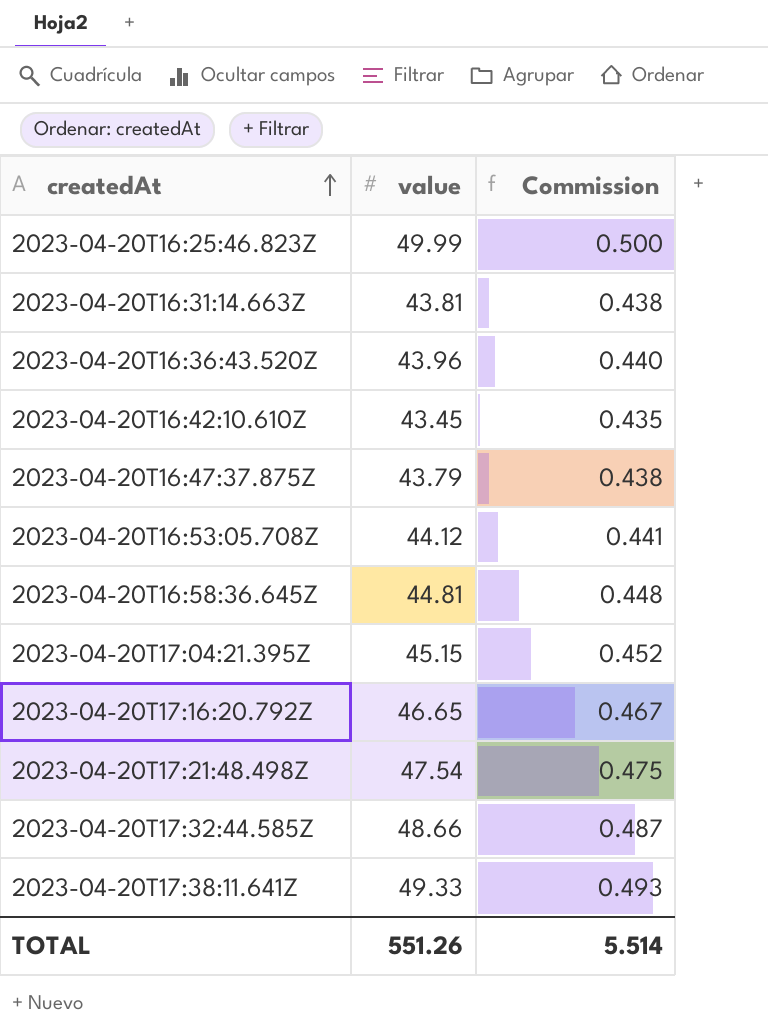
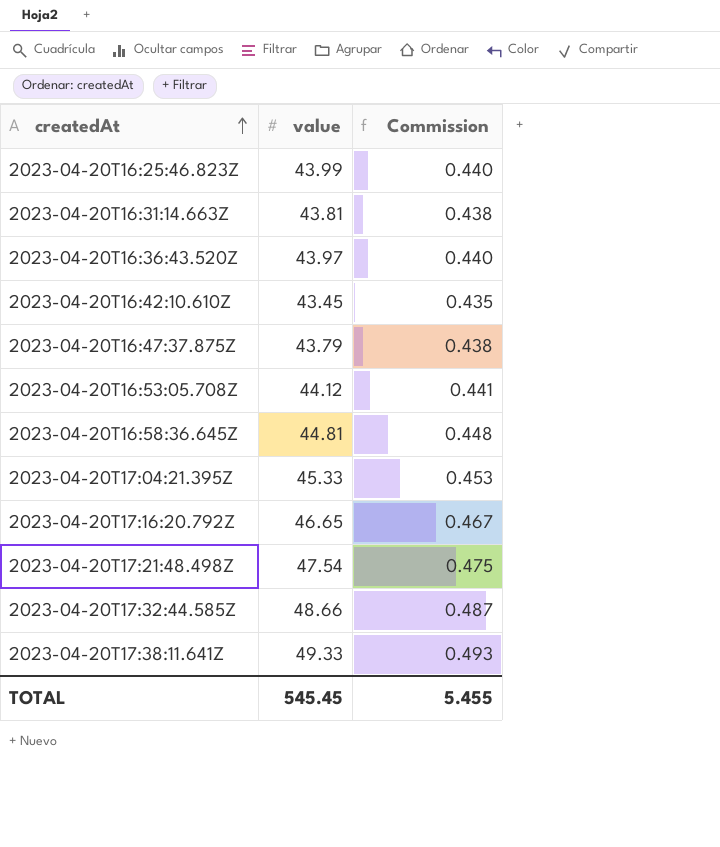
2023-04-20T16:25:46.823Z | value: 49.99 -> 43.99
2023-04-20T16:25:46.823Z | Commission: 0.500 -> 0.440
2023-04-20T16:36:43.520Z | value: 43.96 -> 43.97
2023-04-20T17:04:21.395Z | value: 45.15 -> 45.33
2023-04-20T17:04:21.395Z | Commission: 0.452 -> 0.453
TOTAL | value: 551.26 -> 545.45
TOTAL | Commission: 5.514 -> 5.455

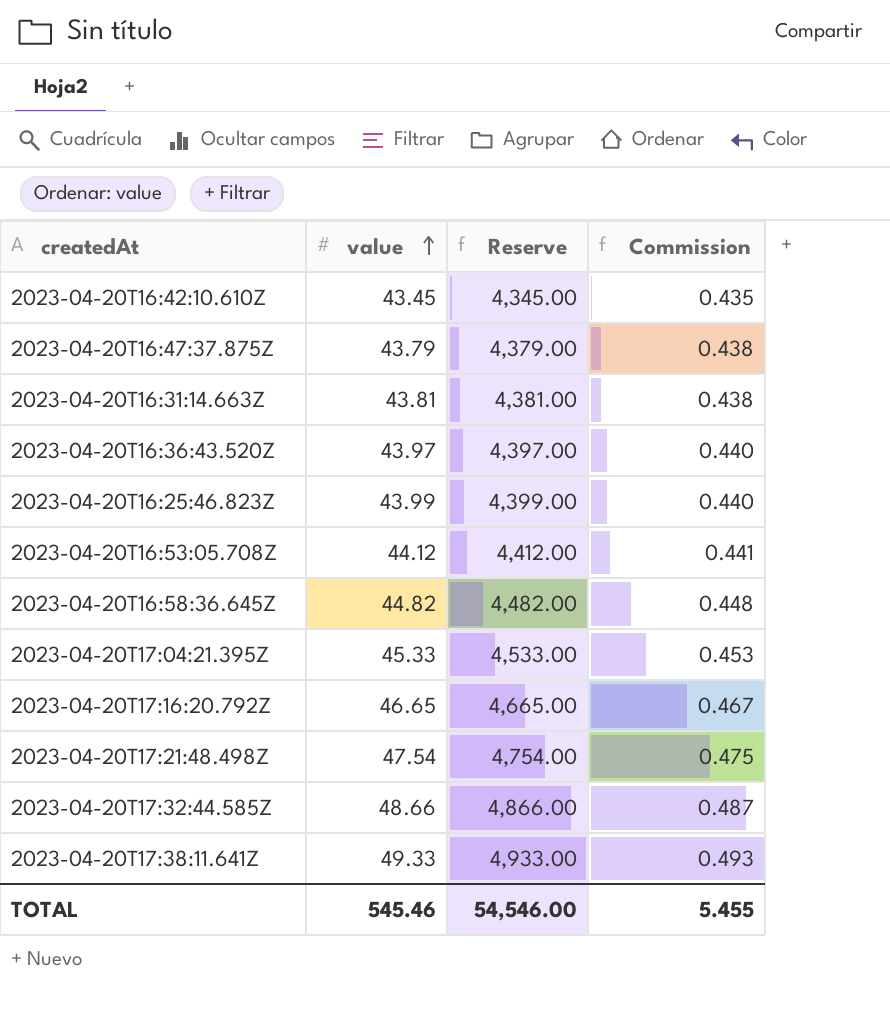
row order: createdAt ascending -> value ascending
column Reserve | formula: none -> [value] * 100
2023-04-20T16:58:36.645Z | value: 44.81 -> 44.82
TOTAL | value: 545.45 -> 545.46

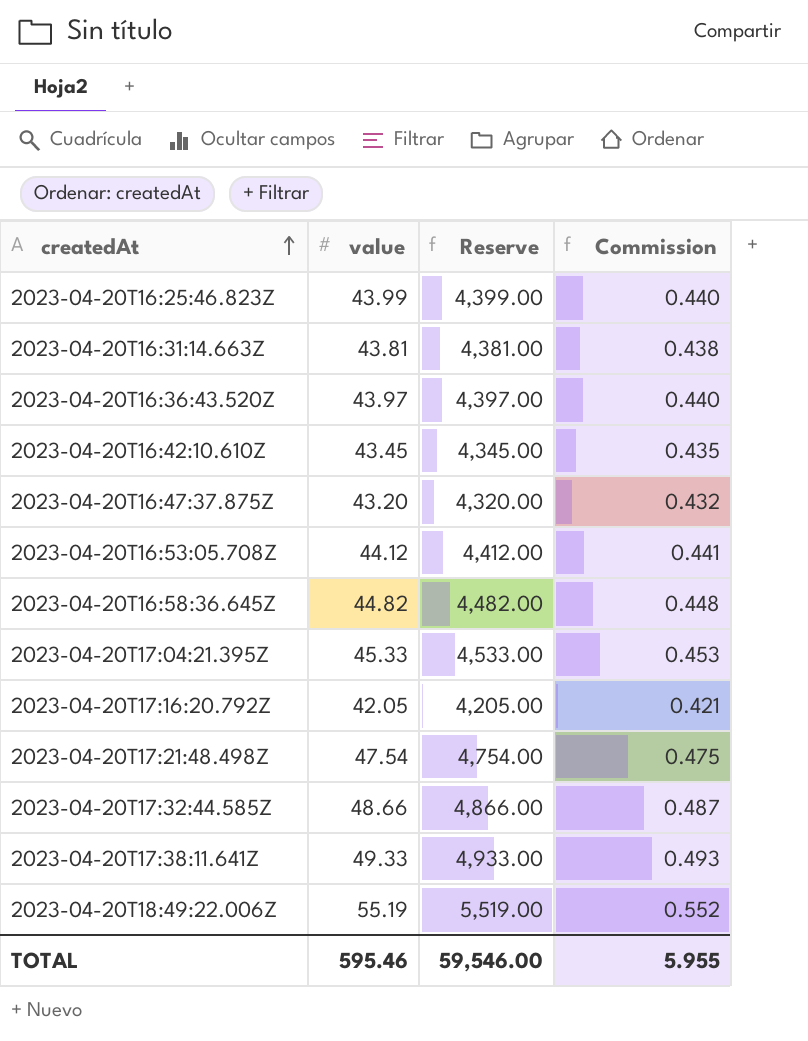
row order: value ascending -> createdAt ascending
2023-04-20T16:47:37.875Z | value: 43.79 -> 43.20
2023-04-20T16:47:37.875Z | Reserve: 4,379.00 -> 4,320.00
2023-04-20T16:47:37.875Z | Commission: 0.438 -> 0.432
2023-04-20T17:16:20.792Z | value: 46.65 -> 42.05
2023-04-20T17:16:20.792Z | Reserve: 4,665.00 -> 4,205.00
2023-04-20T17:16:20.792Z | Commission: 0.467 -> 0.421
row 2023-04-20T18:49:22.006Z: none -> 55.19 | 5,519.00 | 0.552
TOTAL | value: 545.46 -> 595.46
TOTAL | Reserve: 54,546.00 -> 59,546.00
TOTAL | Commission: 5.455 -> 5.955

